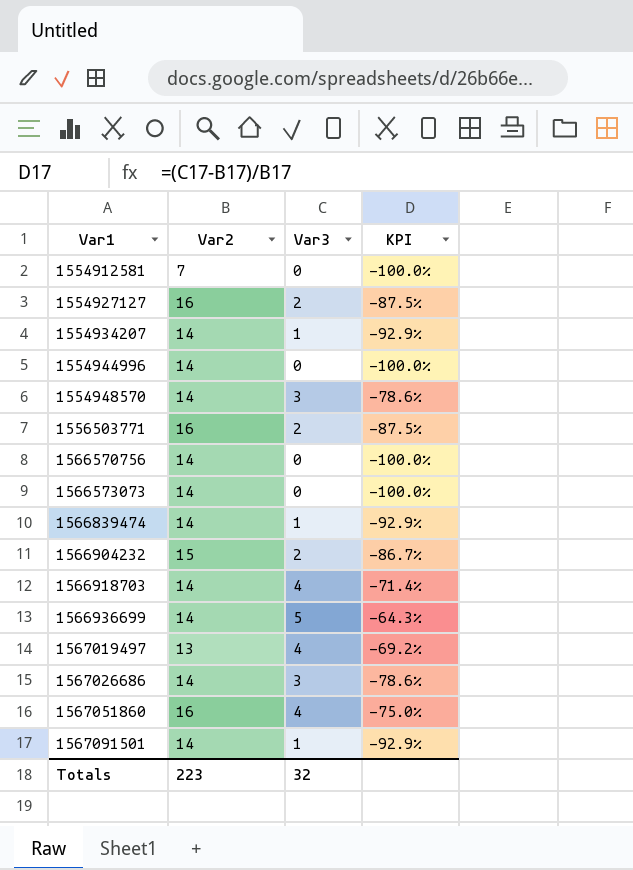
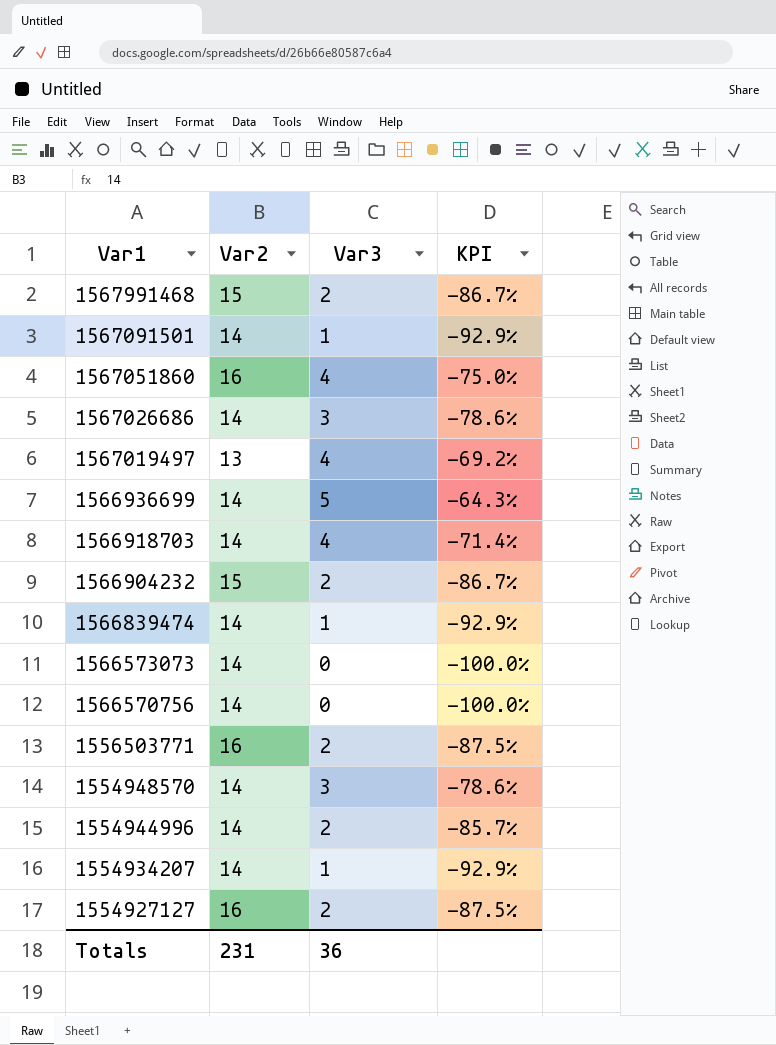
row order: Var1 ascending -> Var1 descending
row 1554912581: 7 | 0 | -100.0% -> none
row 1567991468: none -> 15 | 2 | -86.7%
1554944996 | Var3: 0 -> 2
1554944996 | KPI: -100.0% -> -85.7%
Totals | Var2: 223 -> 231
Totals | Var3: 32 -> 36

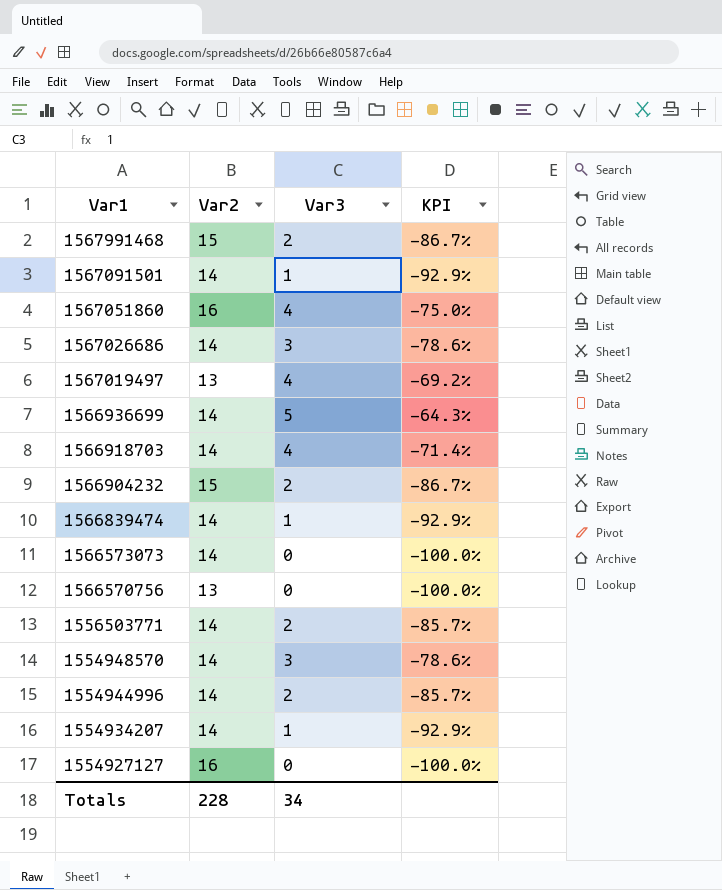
1566570756 | Var2: 14 -> 13
1556503771 | Var2: 16 -> 14
1556503771 | KPI: -87.5% -> -85.7%
1554927127 | Var3: 2 -> 0
1554927127 | KPI: -87.5% -> -100.0%
Totals | Var2: 231 -> 228
Totals | Var3: 36 -> 34

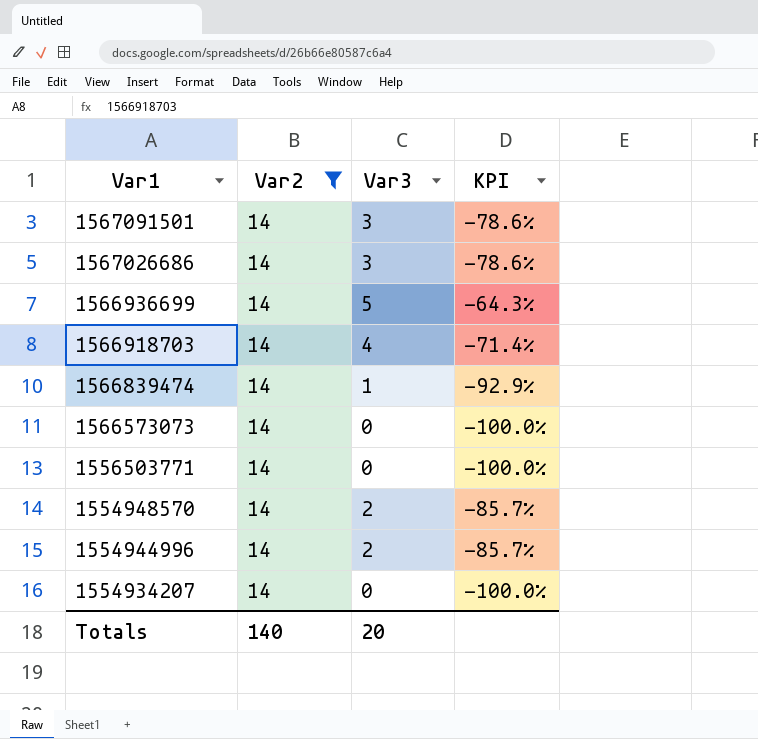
filter: none -> Var2 = 14
1567091501 | Var3: 1 -> 3
1567091501 | KPI: -92.9% -> -78.6%
1556503771 | Var3: 2 -> 0
1556503771 | KPI: -85.7% -> -100.0%
1554948570 | Var3: 3 -> 2
1554948570 | KPI: -78.6% -> -85.7%
1554934207 | Var3: 1 -> 0
1554934207 | KPI: -92.9% -> -100.0%
Totals | Var2: 228 -> 140
Totals | Var3: 34 -> 20

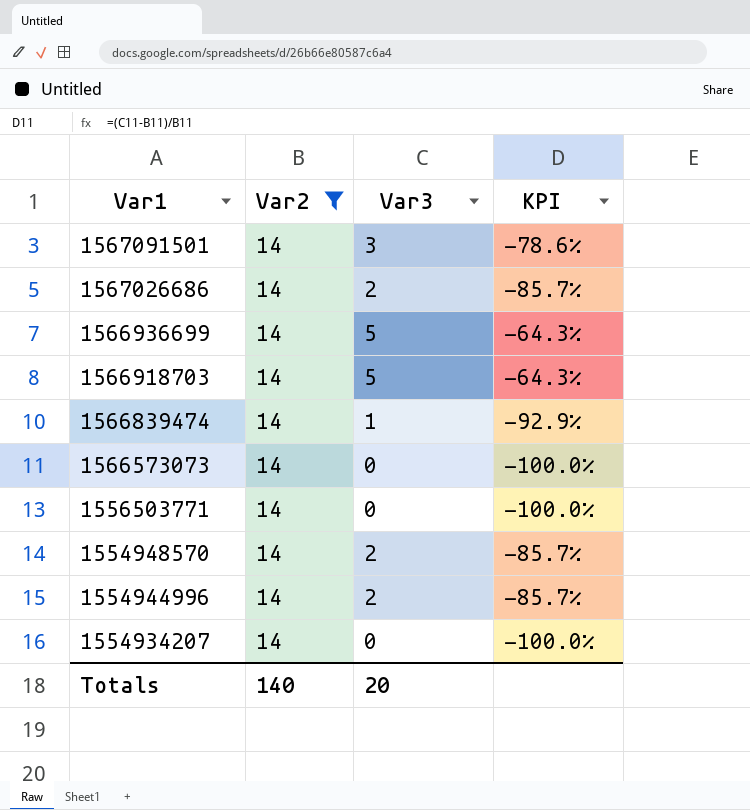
1567026686 | Var3: 3 -> 2
1567026686 | KPI: -78.6% -> -85.7%
1566918703 | Var3: 4 -> 5
1566918703 | KPI: -71.4% -> -64.3%

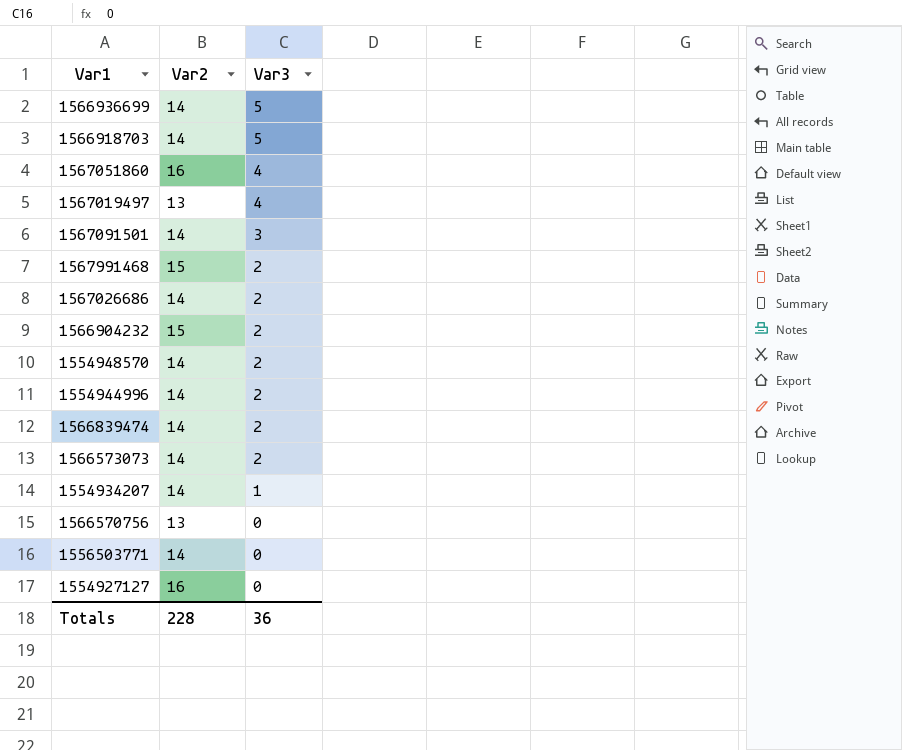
filter: Var2 = 14 -> none
row order: Var1 descending -> Var3 descending
column KPI | formula: ([Var3] - [Var2]) / [Var2] -> none
1566839474 | Var3: 1 -> 2
1566573073 | Var3: 0 -> 2
1554934207 | Var3: 0 -> 1
Totals | Var2: 140 -> 228
Totals | Var3: 20 -> 36

